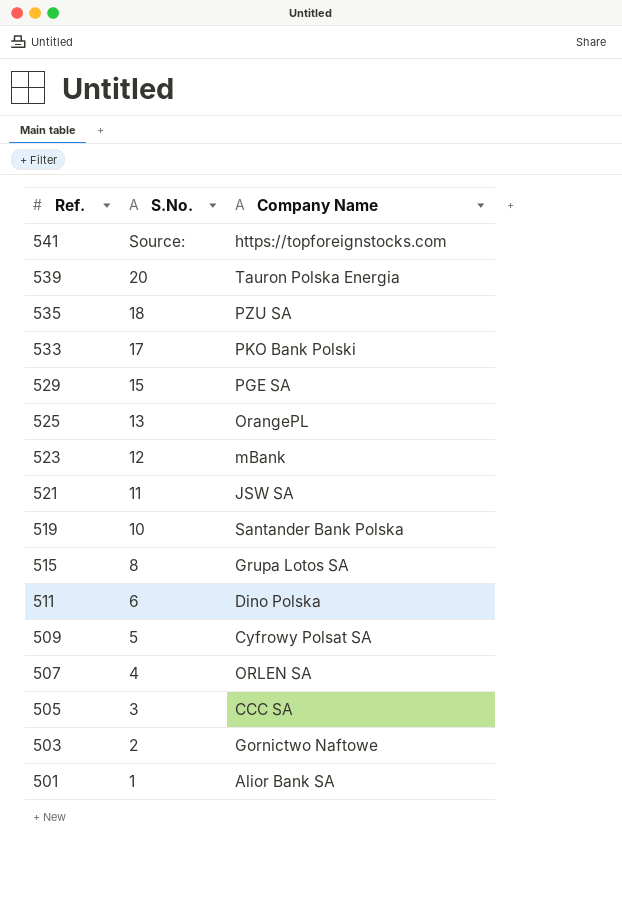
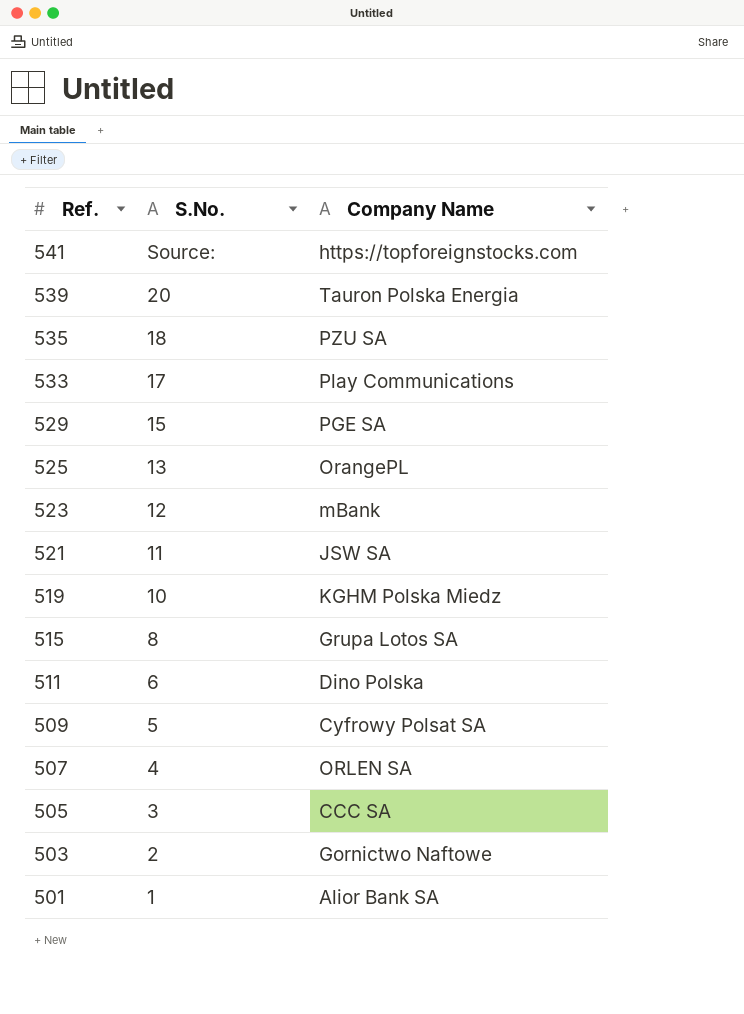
533 | Company Name: PKO Bank Polski -> Play Communications
519 | Company Name: Santander Bank Polska -> KGHM Polska Miedz

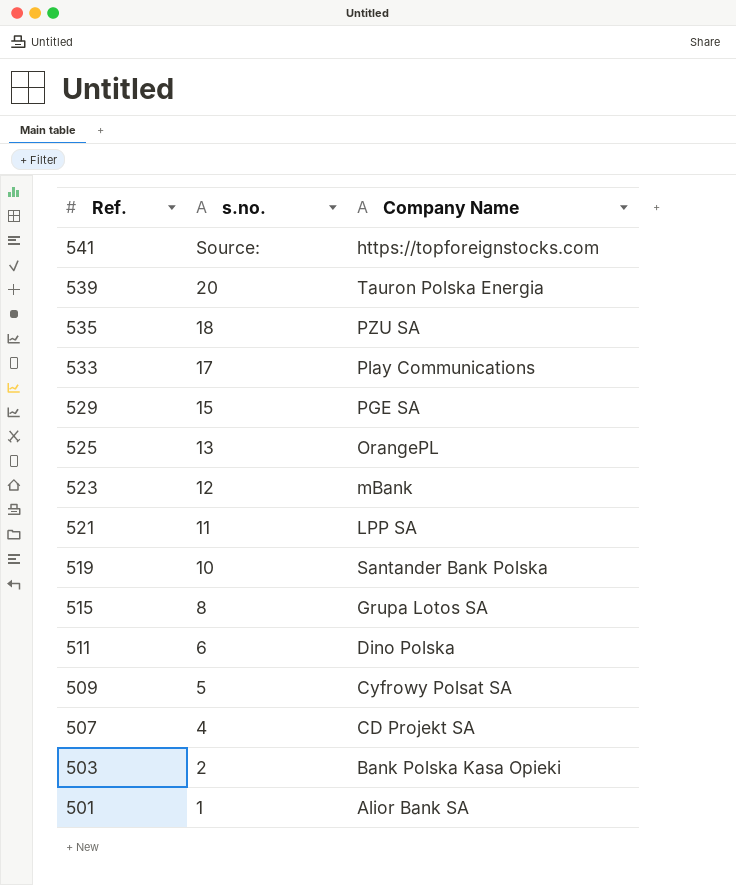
column name: S.No. -> s.no.
row 505: 3 | CCC SA -> none
521 | Company Name: JSW SA -> LPP SA
519 | Company Name: KGHM Polska Miedz -> Santander Bank Polska
507 | Company Name: ORLEN SA -> CD Projekt SA
503 | Company Name: Gornictwo Naftowe -> Bank Polska Kasa Opieki

